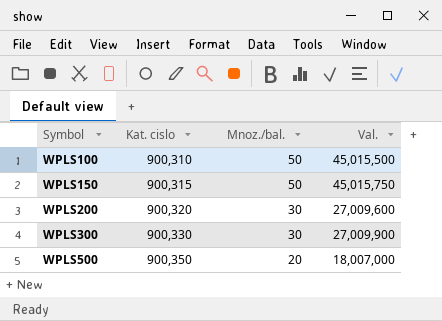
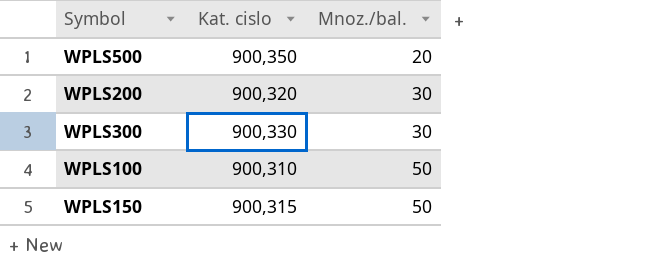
row order: Symbol ascending -> Mnoz./bal. ascending
column Val. | formula: [Kat. cislo] * [Mnoz./bal.] -> none

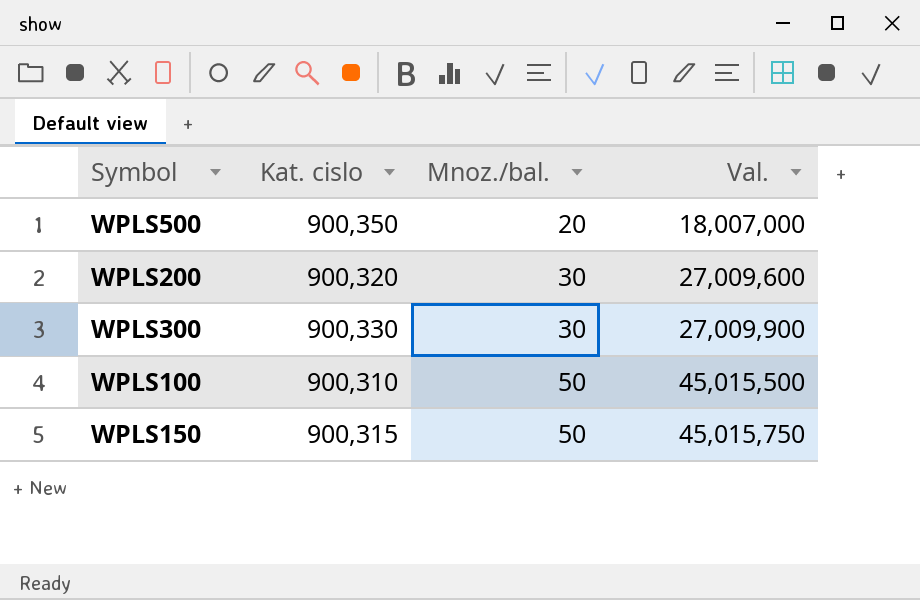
column Val. | formula: none -> [Kat. cislo] * [Mnoz./bal.]

